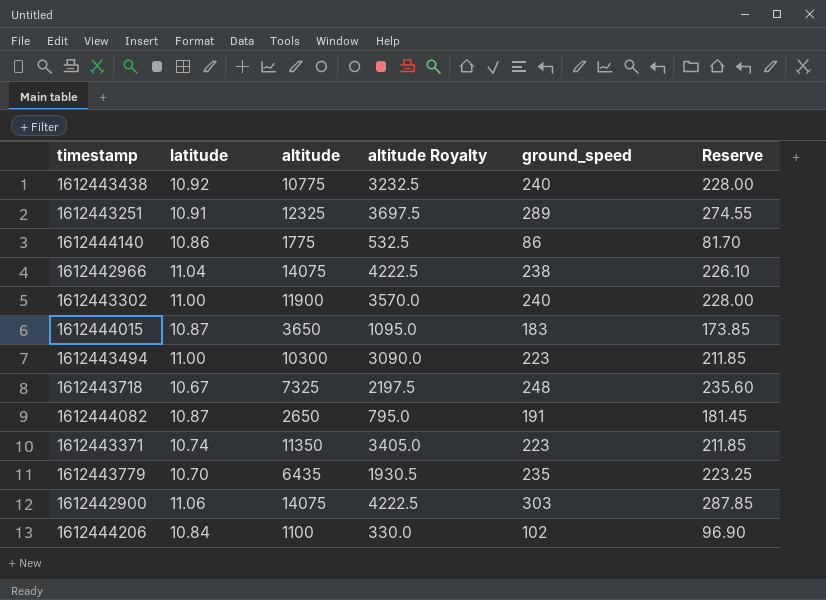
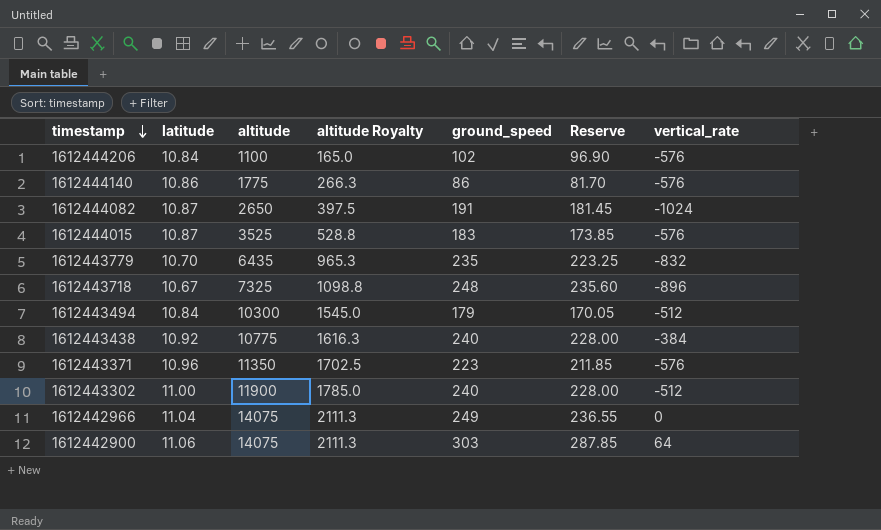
row order: none -> timestamp descending
column altitude Royalty | formula: [altitude] * 0.3 -> [altitude] * 0.15
column vertical_rate | position: none -> 7
row 1612443251: 10.91 | 12325 | 3697.5 | 289 | 274.55 -> none
1612444015 | altitude: 3650 -> 3525
1612443494 | latitude: 11.00 -> 10.84
1612443494 | ground_speed: 223 -> 179
1612443494 | Reserve: 211.85 -> 170.05
1612443371 | latitude: 10.74 -> 10.96
1612442966 | ground_speed: 238 -> 249
1612442966 | Reserve: 226.10 -> 236.55

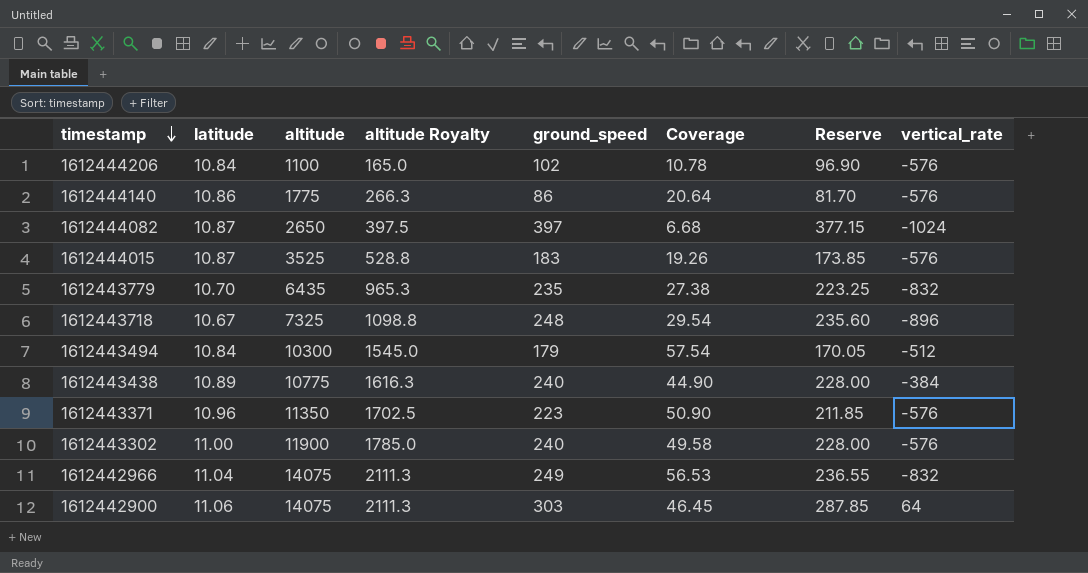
column Coverage | formula: none -> [altitude] / [ground_speed]
1612444082 | ground_speed: 191 -> 397
1612444082 | Reserve: 181.45 -> 377.15
1612443438 | latitude: 10.92 -> 10.89
1612443302 | vertical_rate: -512 -> -576
1612442966 | vertical_rate: 0 -> -832

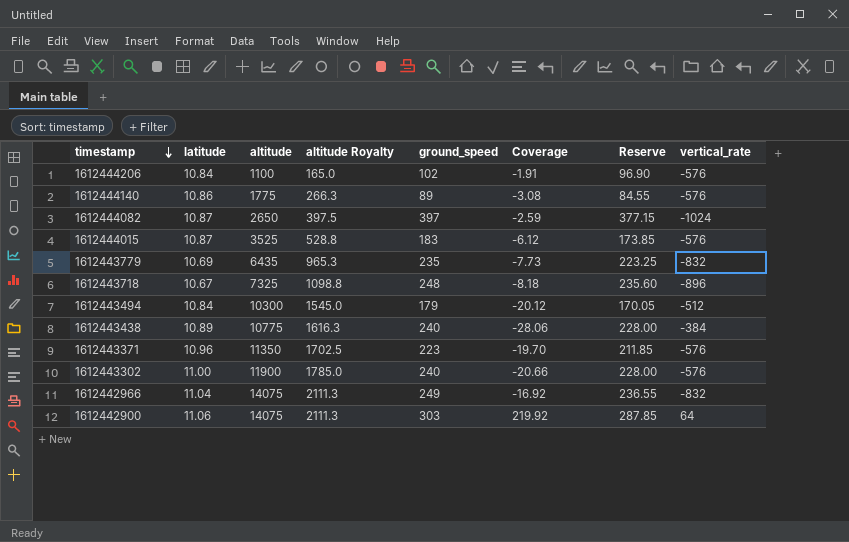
column Coverage | formula: [altitude] / [ground_speed] -> [altitude] / [vertical_rate]
1612444140 | ground_speed: 86 -> 89
1612444140 | Reserve: 81.70 -> 84.55
1612443779 | latitude: 10.70 -> 10.69

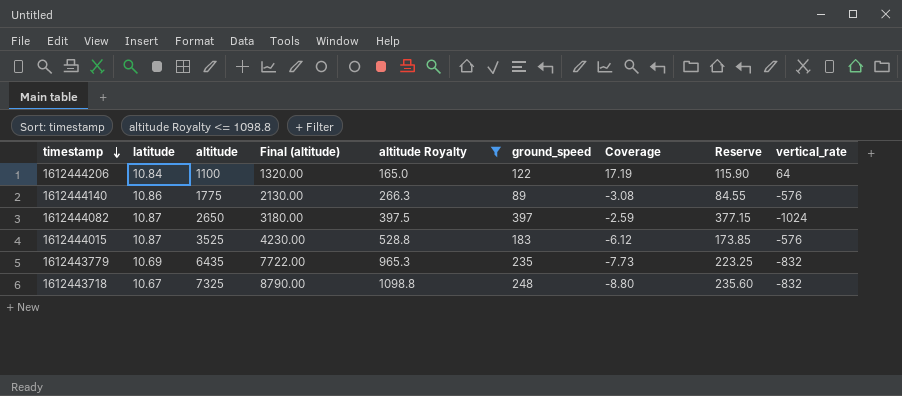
filter: none -> altitude Royalty <= 1098.8
column Final (altitude) | formula: none -> [altitude] * 1.2
1612444206 | ground_speed: 102 -> 122
1612444206 | Coverage: -1.91 -> 17.19
1612444206 | Reserve: 96.90 -> 115.90
1612444206 | vertical_rate: -576 -> 64
1612443718 | Coverage: -8.18 -> -8.80
1612443718 | vertical_rate: -896 -> -832

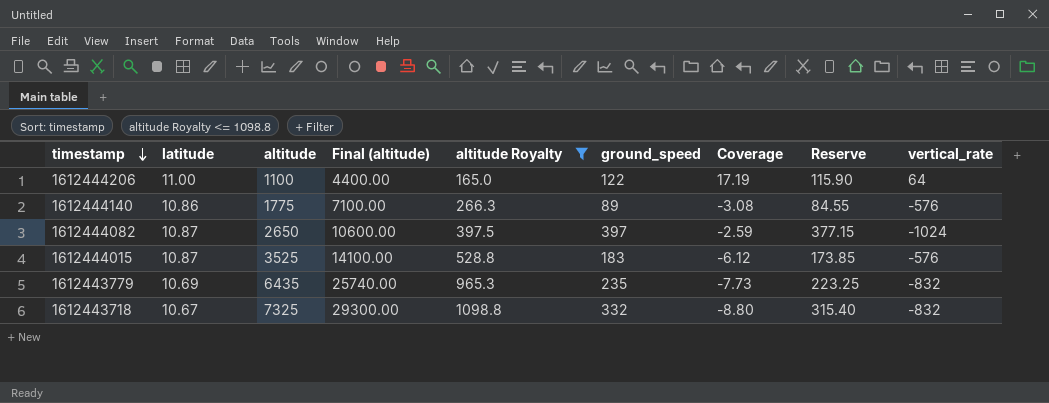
column Final (altitude) | formula: [altitude] * 1.2 -> [altitude] * 4
1612444206 | latitude: 10.84 -> 11.00
1612443718 | ground_speed: 248 -> 332
1612443718 | Reserve: 235.60 -> 315.40

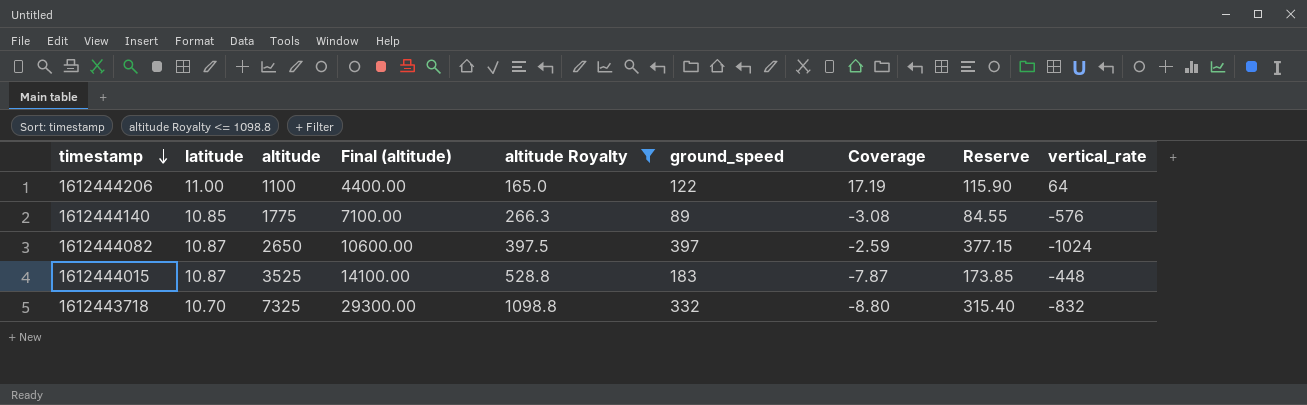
row 1612443779: 10.69 | 6435 | 25740.00 | 965.3 | 235 | -7.73 | 223.25 | -832 -> none
1612444140 | latitude: 10.86 -> 10.85
1612444015 | Coverage: -6.12 -> -7.87
1612444015 | vertical_rate: -576 -> -448
1612443718 | latitude: 10.67 -> 10.70

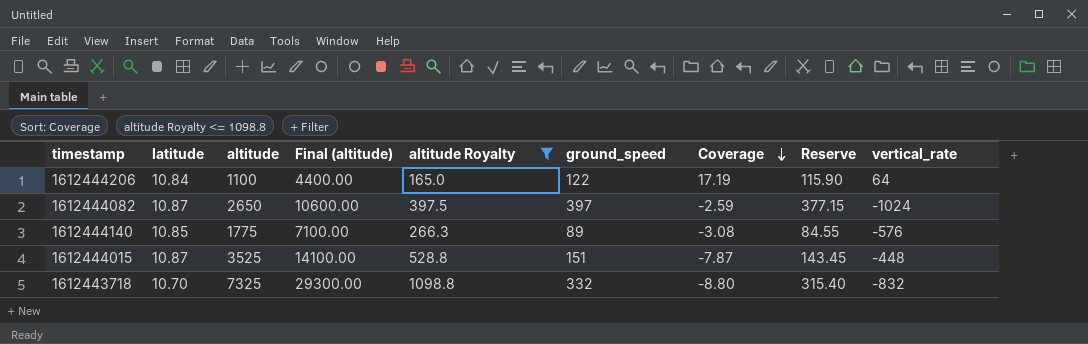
row order: timestamp descending -> Coverage descending
1612444206 | latitude: 11.00 -> 10.84
1612444015 | ground_speed: 183 -> 151
1612444015 | Reserve: 173.85 -> 143.45

